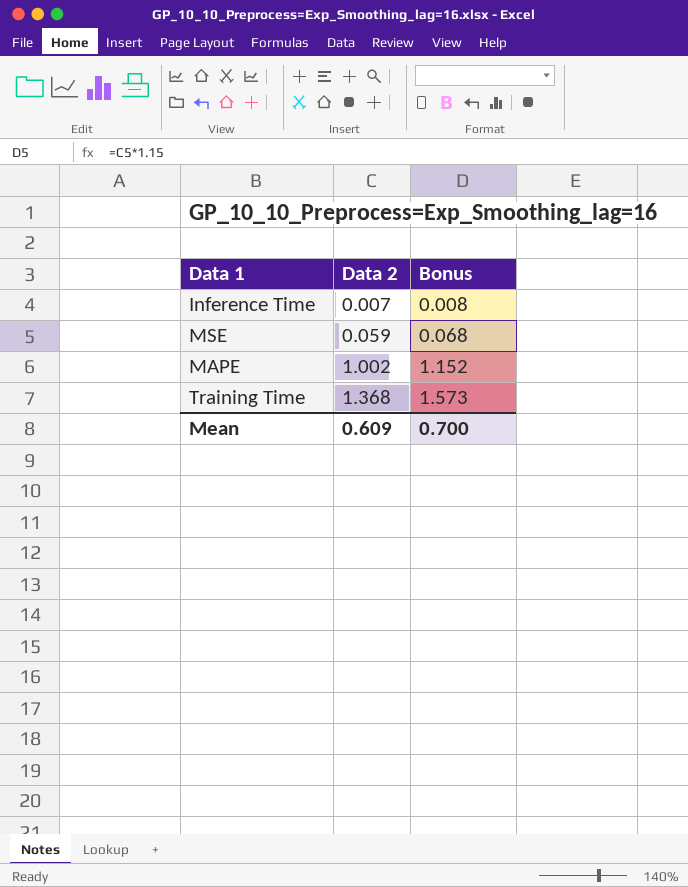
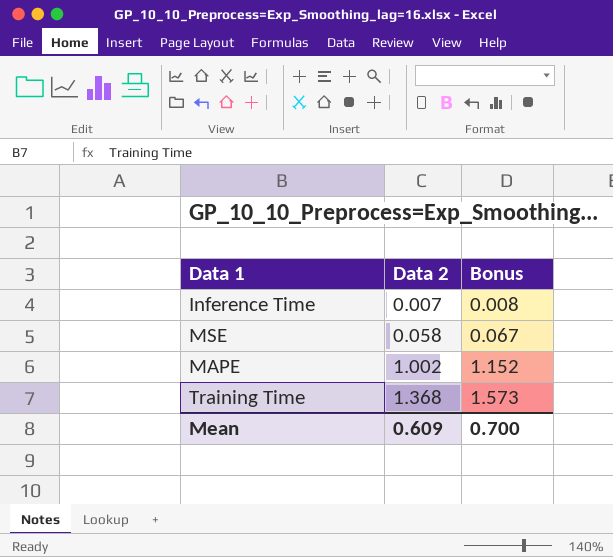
MSE | Data 2: 0.059 -> 0.058
MSE | Bonus: 0.068 -> 0.067

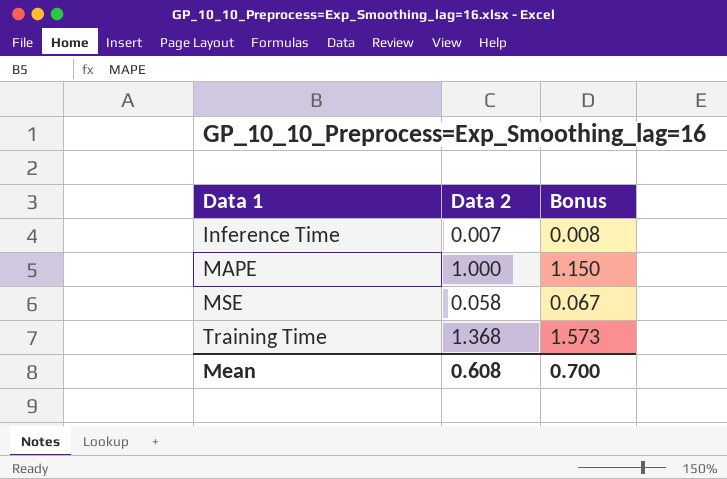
row order: Data 2 ascending -> Data 1 ascending
MAPE | Data 2: 1.002 -> 1.000
MAPE | Bonus: 1.152 -> 1.150
Mean | Data 2: 0.609 -> 0.608

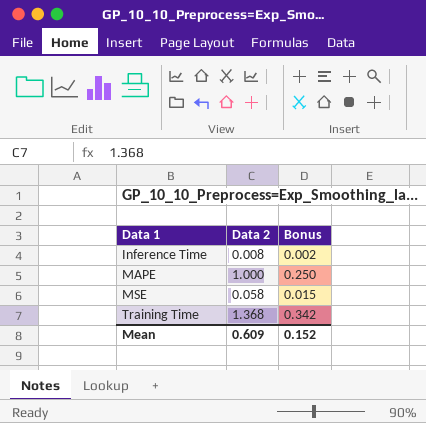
column Bonus | formula: [Data 2] * 1.15 -> [Data 2] * 0.25
Inference Time | Data 2: 0.007 -> 0.008
Mean | Data 2: 0.608 -> 0.609
Mean | Bonus: 0.700 -> 0.152

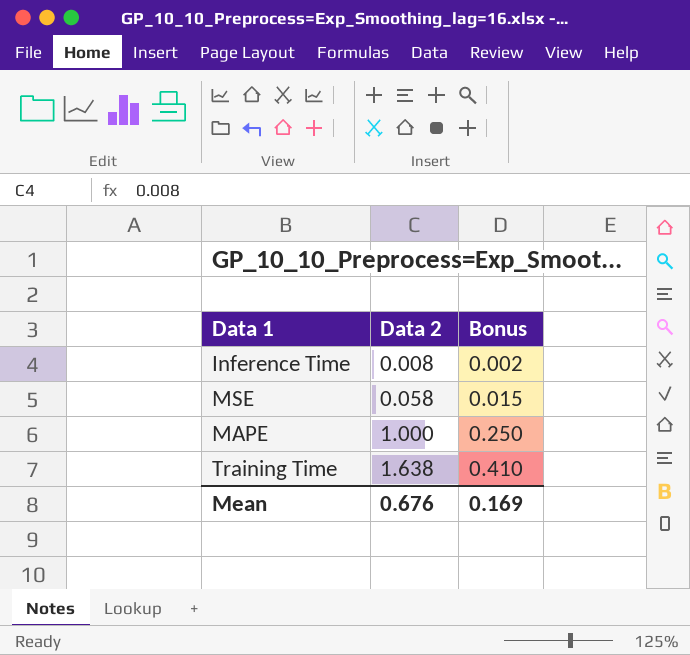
row order: Data 1 ascending -> Data 2 ascending
Training Time | Data 2: 1.368 -> 1.638
Training Time | Bonus: 0.342 -> 0.410
Mean | Data 2: 0.609 -> 0.676
Mean | Bonus: 0.152 -> 0.169

